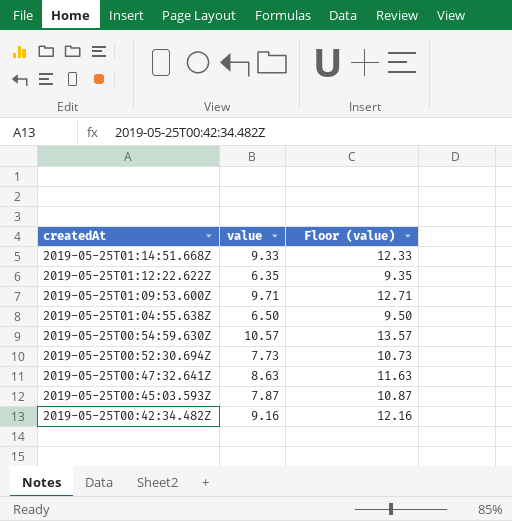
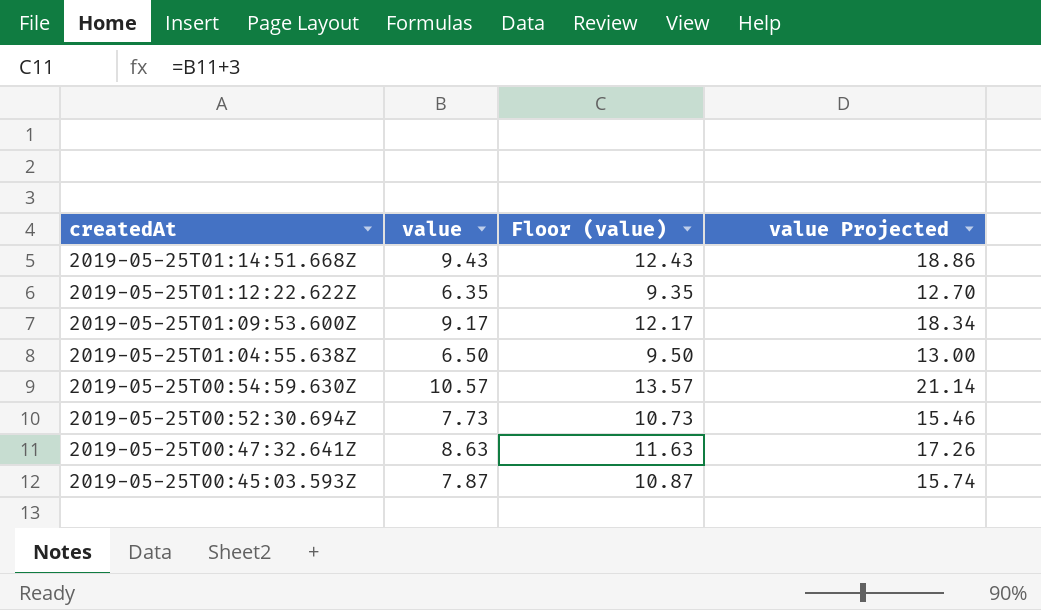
column value Projected | formula: none -> [value] * 2
row 2019-05-25T00:42:34.482Z: 9.16 | 12.16 -> none
2019-05-25T01:14:51.668Z | value: 9.33 -> 9.43
2019-05-25T01:14:51.668Z | Floor (value): 12.33 -> 12.43
2019-05-25T01:09:53.600Z | value: 9.71 -> 9.17
2019-05-25T01:09:53.600Z | Floor (value): 12.71 -> 12.17

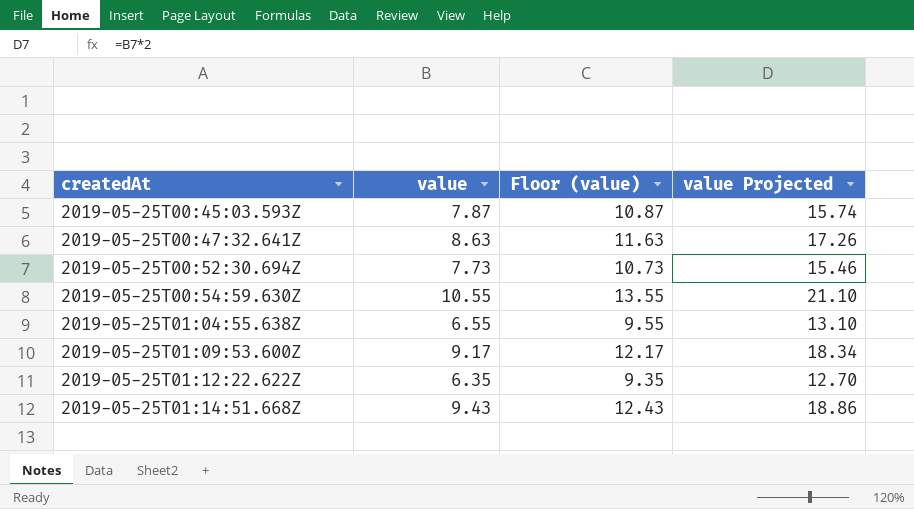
row order: createdAt descending -> createdAt ascending
2019-05-25T00:54:59.630Z | value: 10.57 -> 10.55
2019-05-25T00:54:59.630Z | Floor (value): 13.57 -> 13.55
2019-05-25T00:54:59.630Z | value Projected: 21.14 -> 21.10
2019-05-25T01:04:55.638Z | value: 6.50 -> 6.55
2019-05-25T01:04:55.638Z | Floor (value): 9.50 -> 9.55
2019-05-25T01:04:55.638Z | value Projected: 13.00 -> 13.10

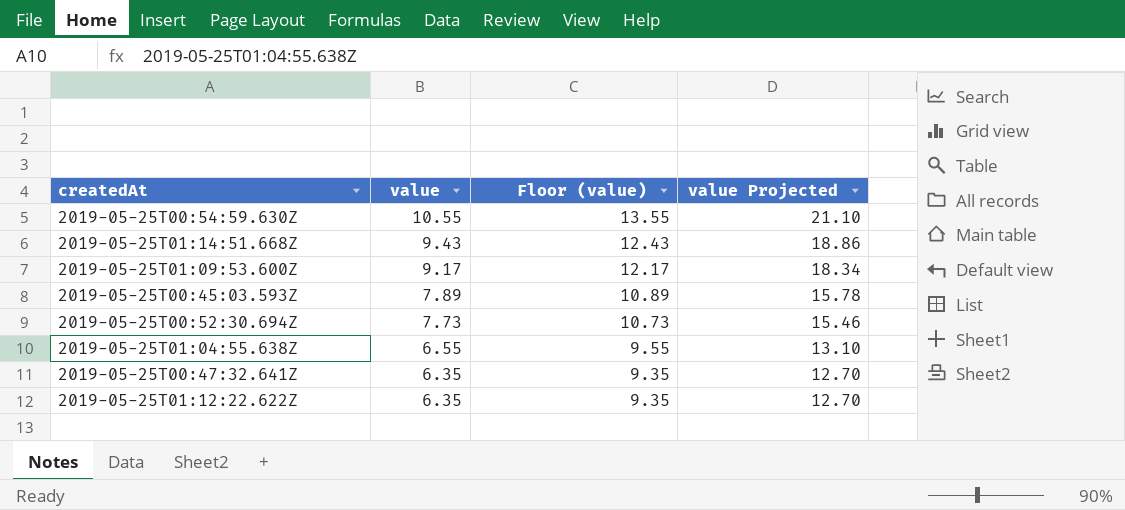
row order: createdAt ascending -> value descending
2019-05-25T00:45:03.593Z | value: 7.87 -> 7.89
2019-05-25T00:45:03.593Z | Floor (value): 10.87 -> 10.89
2019-05-25T00:45:03.593Z | value Projected: 15.74 -> 15.78
2019-05-25T00:47:32.641Z | value: 8.63 -> 6.35
2019-05-25T00:47:32.641Z | Floor (value): 11.63 -> 9.35
2019-05-25T00:47:32.641Z | value Projected: 17.26 -> 12.70

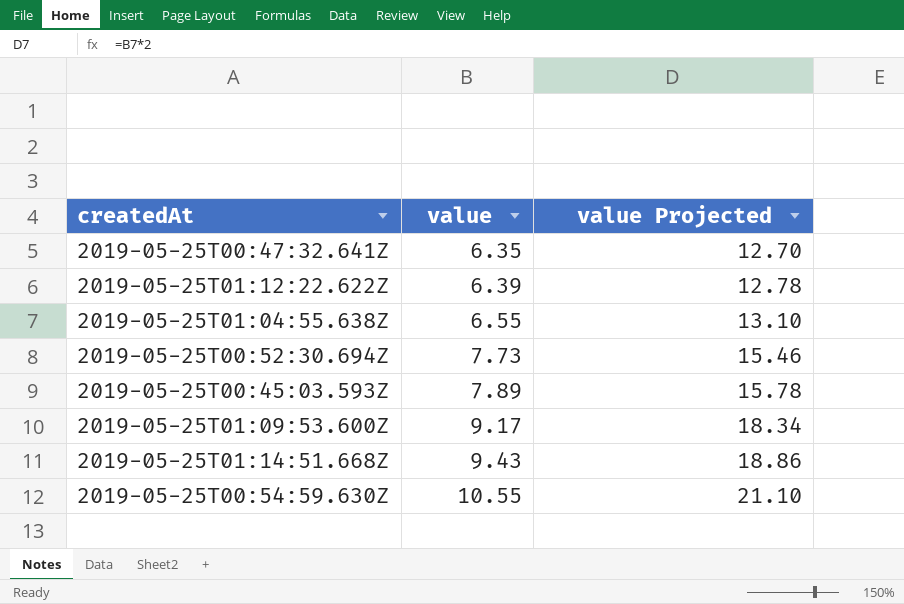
row order: value descending -> value ascending
column Floor (value) | formula: [value] + 3 -> none
2019-05-25T01:12:22.622Z | value: 6.35 -> 6.39
2019-05-25T01:12:22.622Z | value Projected: 12.70 -> 12.78

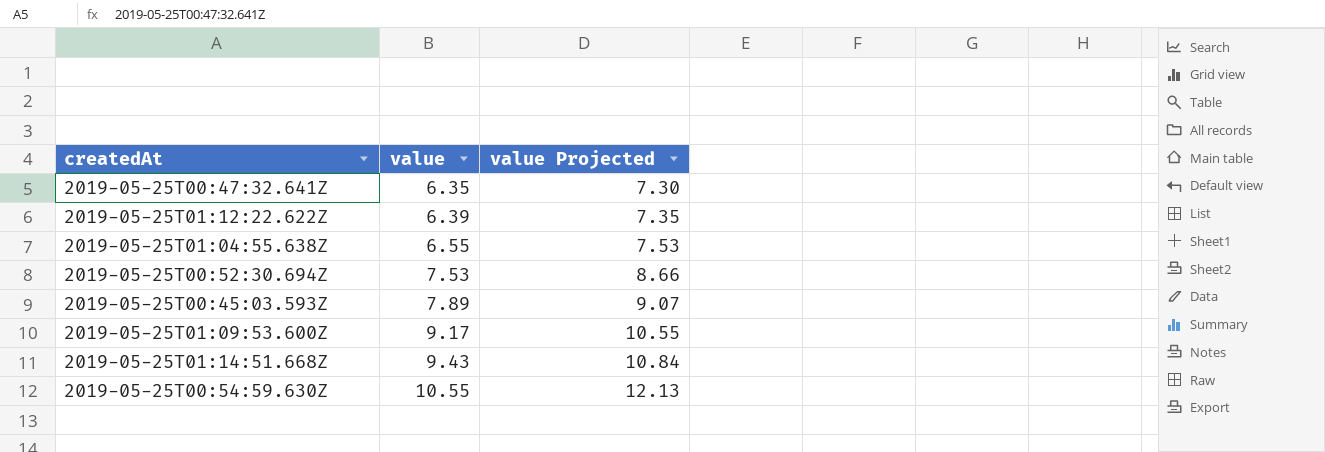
column value Projected | formula: [value] * 2 -> [value] * 1.15
2019-05-25T00:52:30.694Z | value: 7.73 -> 7.53

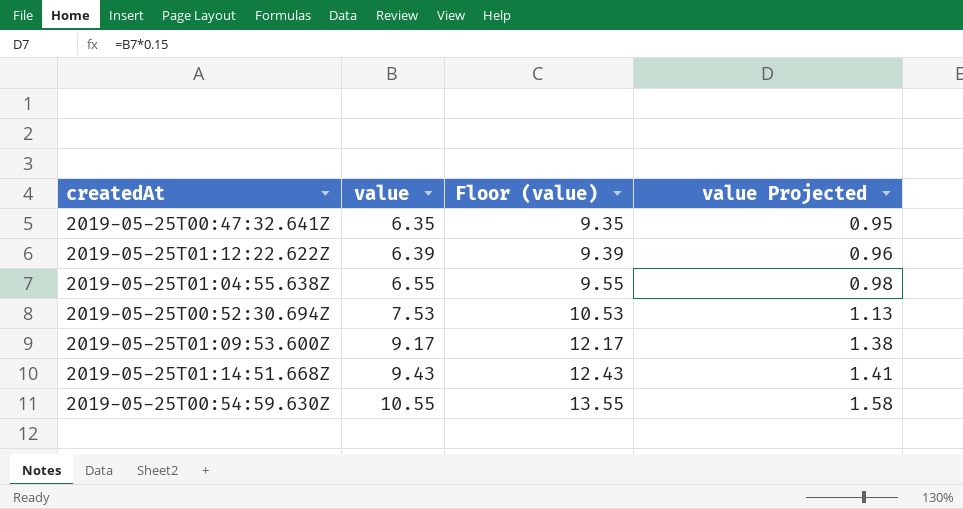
column Floor (value) | formula: none -> [value] + 3
column value Projected | formula: [value] * 1.15 -> [value] * 0.15
row 2019-05-25T00:45:03.593Z: 7.89 | 9.07 -> none

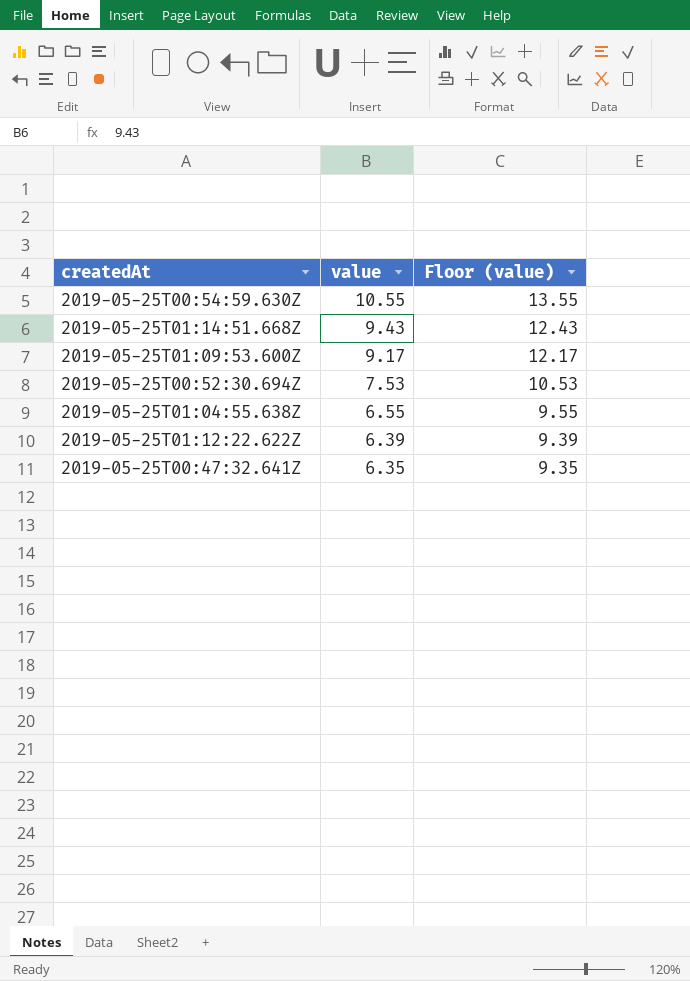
row order: value ascending -> value descending
column value Projected | formula: [value] * 0.15 -> none

